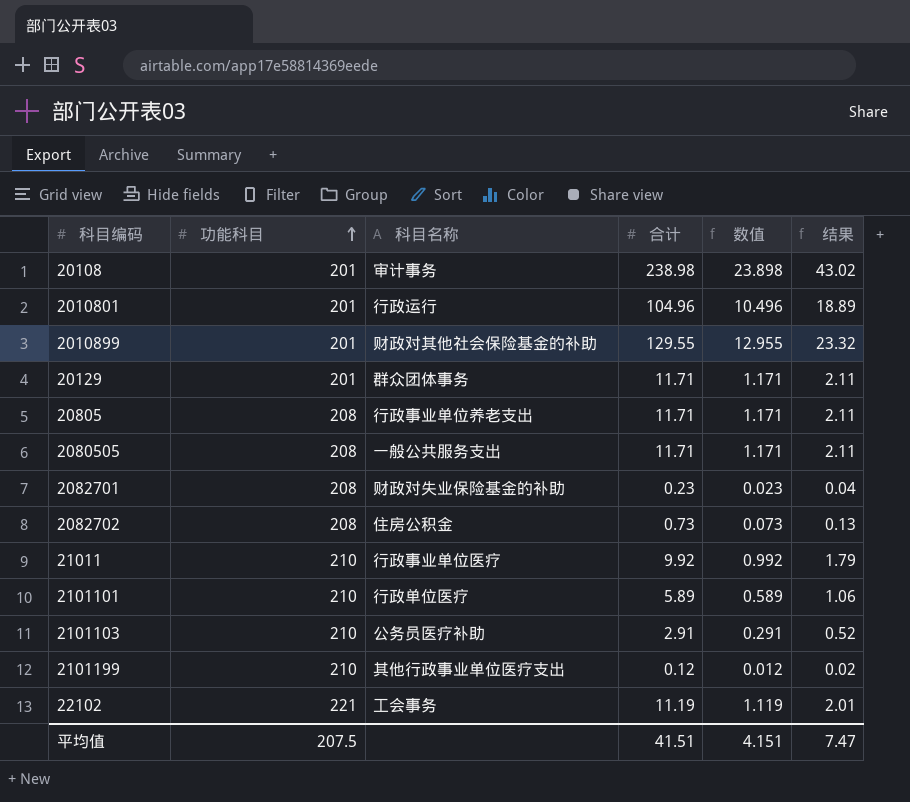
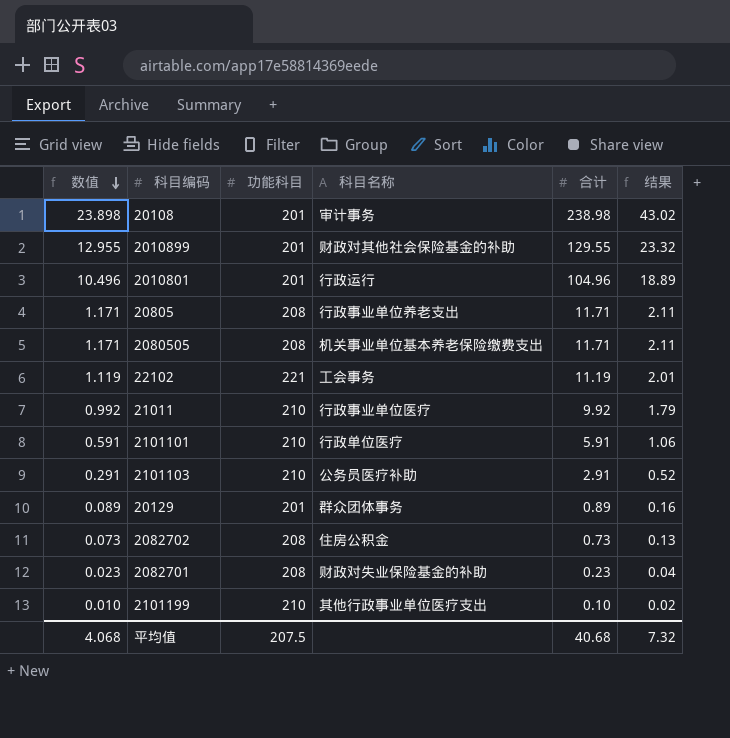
row order: 功能科目 ascending -> 数值 descending
column 数值 | position: 5 -> 1
2080505 | 科目名称: 一般公共服务支出 -> 机关事业单位基本养老保险缴费支出
2101101 | 数值: 0.589 -> 0.591
2101101 | 合计: 5.89 -> 5.91
20129 | 数值: 1.171 -> 0.089
20129 | 合计: 11.71 -> 0.89
20129 | 结果: 2.11 -> 0.16
2101199 | 数值: 0.012 -> 0.010
2101199 | 合计: 0.12 -> 0.10
平均值 | 数值: 4.151 -> 4.068
平均值 | 合计: 41.51 -> 40.68
平均值 | 结果: 7.47 -> 7.32

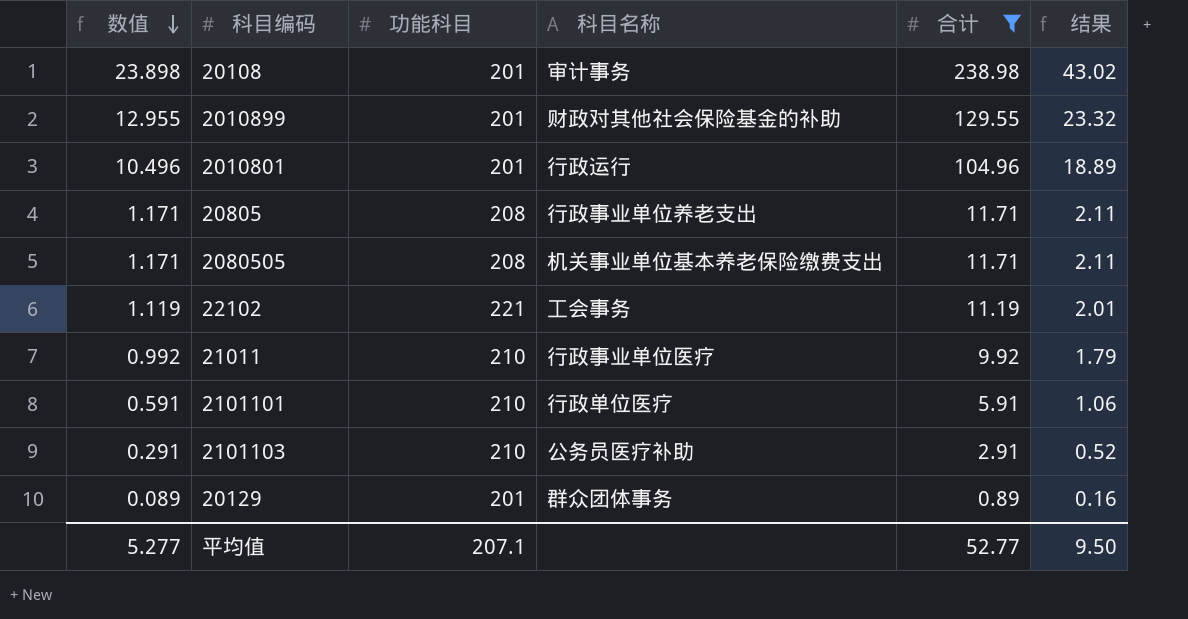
filter: none -> 合计 >= 0.89
平均值 | 数值: 4.068 -> 5.277
平均值 | 功能科目: 207.5 -> 207.1
平均值 | 合计: 40.68 -> 52.77
平均值 | 结果: 7.32 -> 9.50

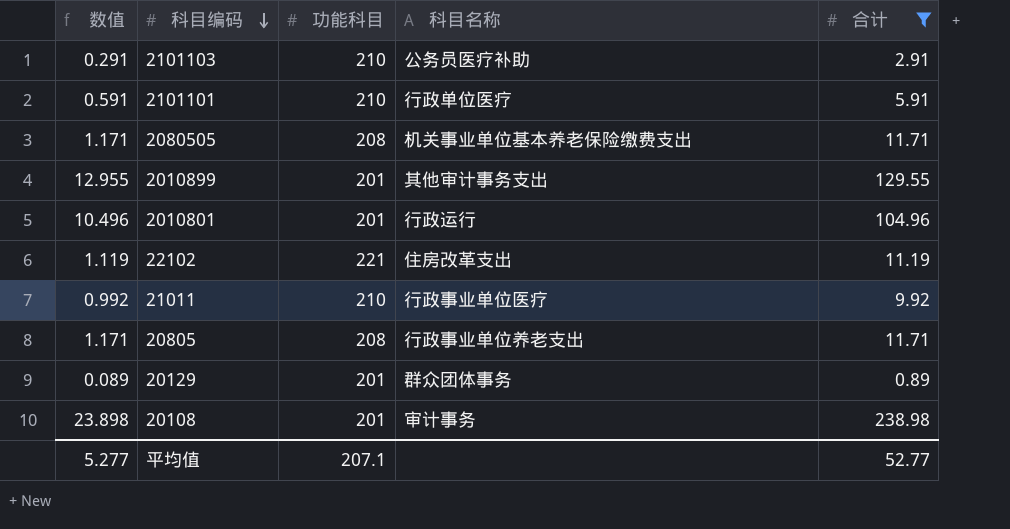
row order: 数值 descending -> 科目编码 descending
column 结果 | formula: [合计] * 0.18 -> none
2010899 | 科目名称: 财政对其他社会保险基金的补助 -> 其他审计事务支出
22102 | 科目名称: 工会事务 -> 住房改革支出

